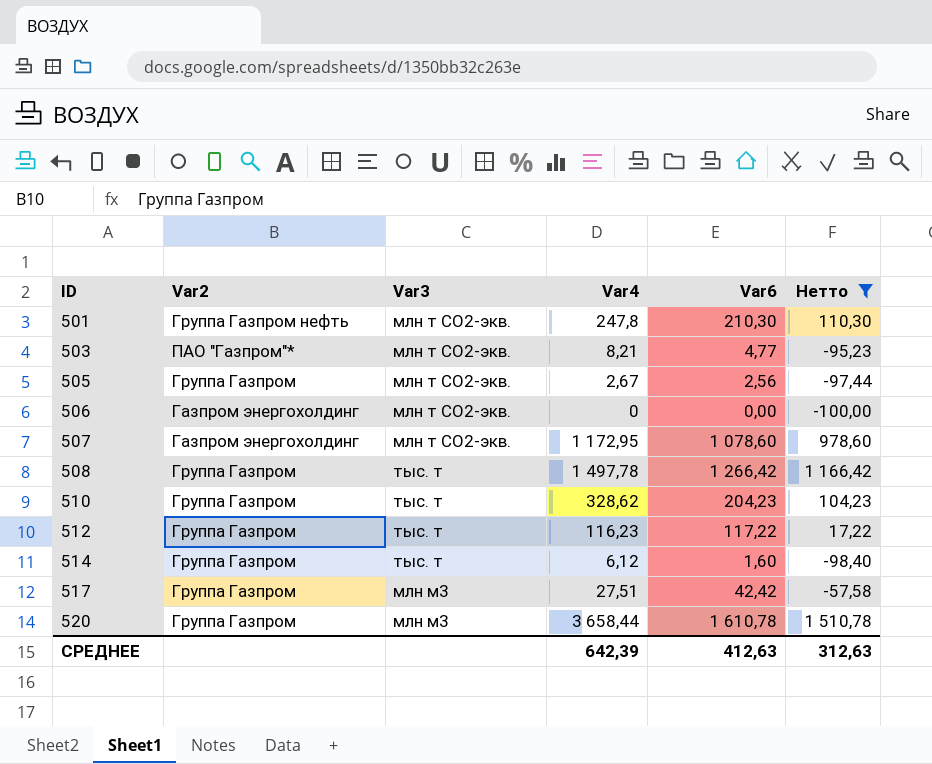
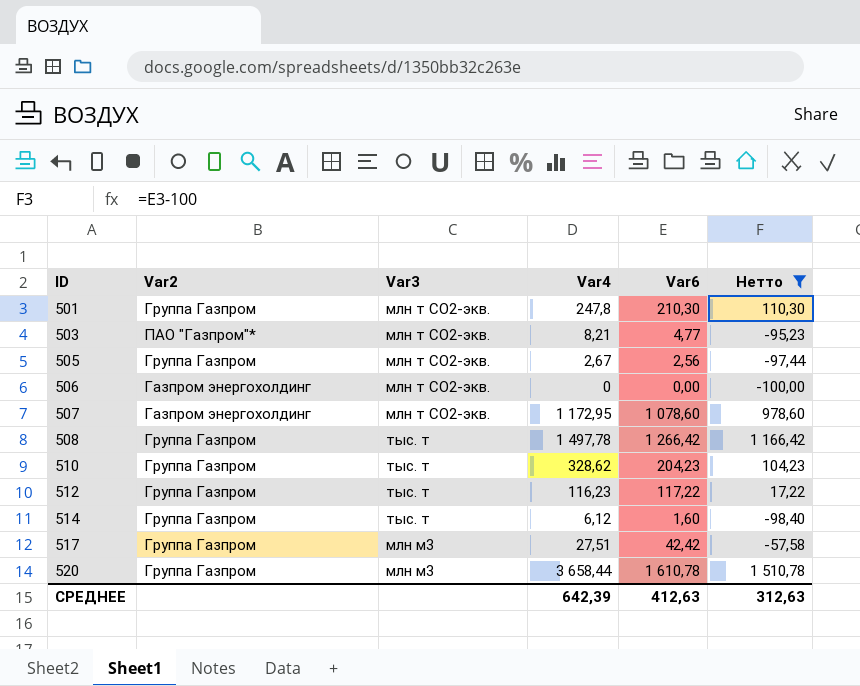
501 | Var2: Группа Газпром нефть -> Группа Газпром

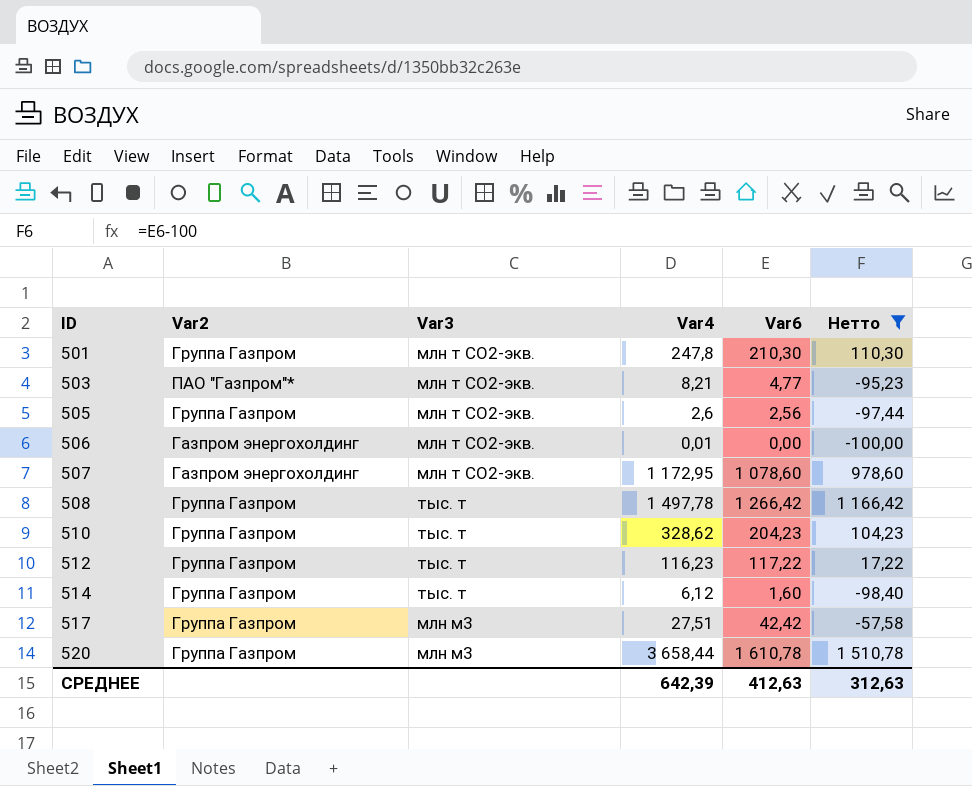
505 | Var4: 2,67 -> 2,6
506 | Var4: 0 -> 0,01

